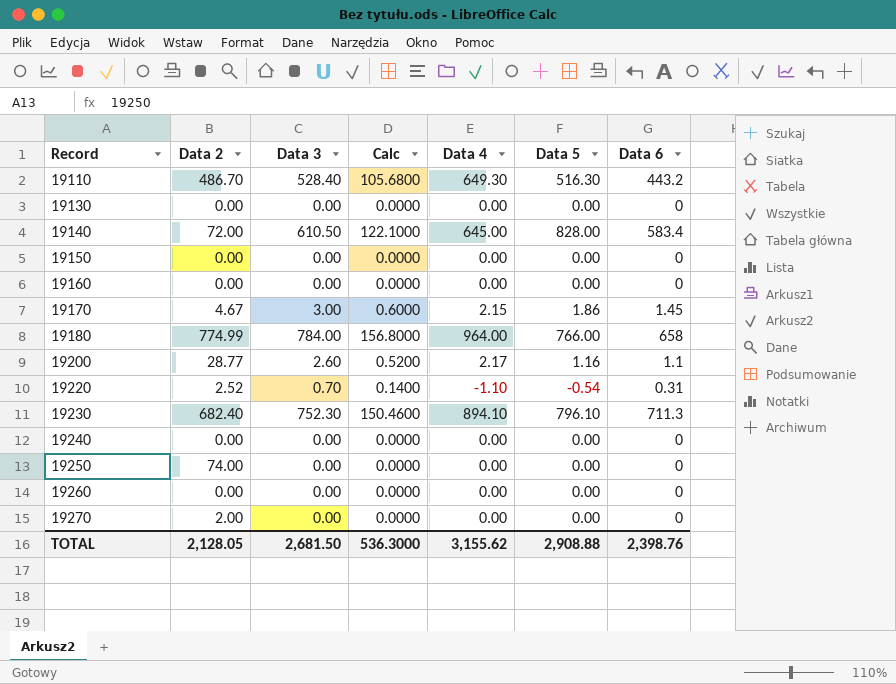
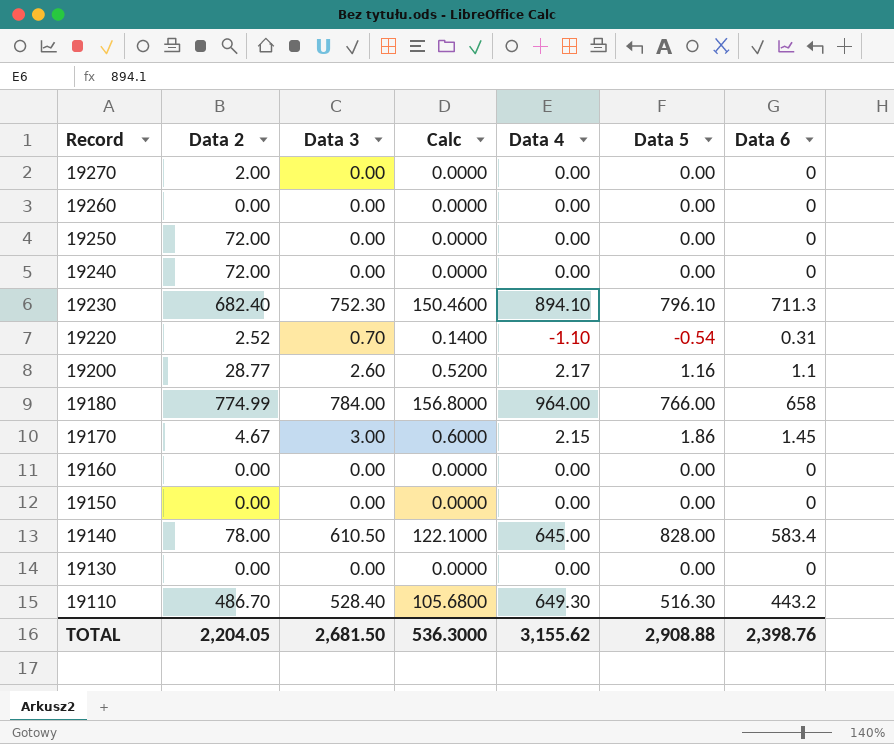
row order: Record ascending -> Record descending
19250 | Data 2: 74.00 -> 72.00
19240 | Data 2: 0.00 -> 72.00
19140 | Data 2: 72.00 -> 78.00
TOTAL | Data 2: 2,128.05 -> 2,204.05

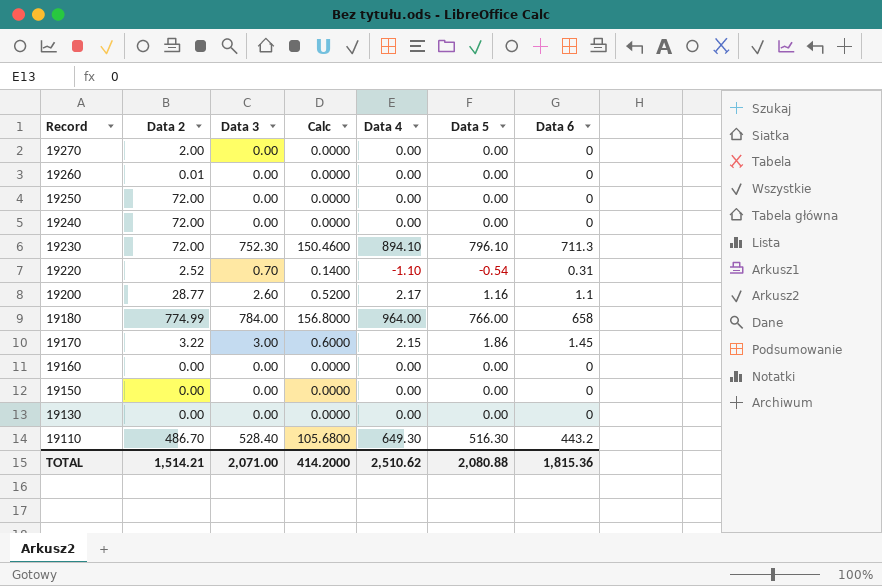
row 19140: 78.00 | 610.50 | 122.1000 | 645.00 | 828.00 | 583.4 -> none
19260 | Data 2: 0.00 -> 0.01
19230 | Data 2: 682.40 -> 72.00
19170 | Data 2: 4.67 -> 3.22
TOTAL | Data 2: 2,204.05 -> 1,514.21
TOTAL | Data 3: 2,681.50 -> 2,071.00
TOTAL | Calc: 536.3000 -> 414.2000
TOTAL | Data 4: 3,155.62 -> 2,510.62
TOTAL | Data 5: 2,908.88 -> 2,080.88
TOTAL | Data 6: 2,398.76 -> 1,815.36

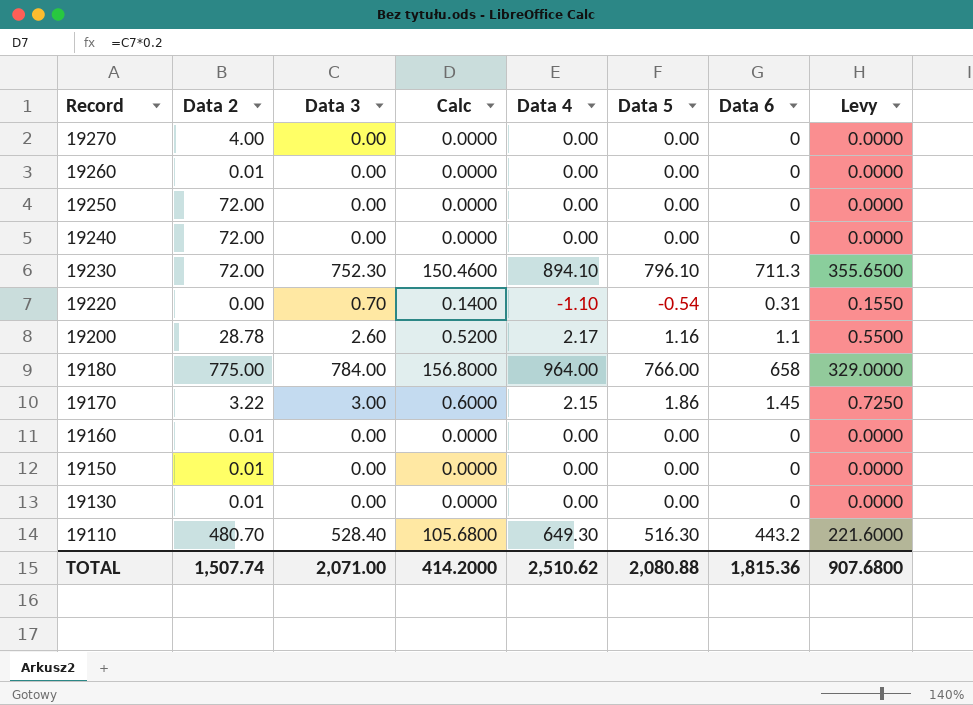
column Levy | formula: none -> [Data 6] * 0.5
19270 | Data 2: 2.00 -> 4.00
19220 | Data 2: 2.52 -> 0.00
19200 | Data 2: 28.77 -> 28.78
19180 | Data 2: 774.99 -> 775.00
19160 | Data 2: 0.00 -> 0.01
19150 | Data 2: 0.00 -> 0.01
19130 | Data 2: 0.00 -> 0.01
19110 | Data 2: 486.70 -> 480.70
TOTAL | Data 2: 1,514.21 -> 1,507.74

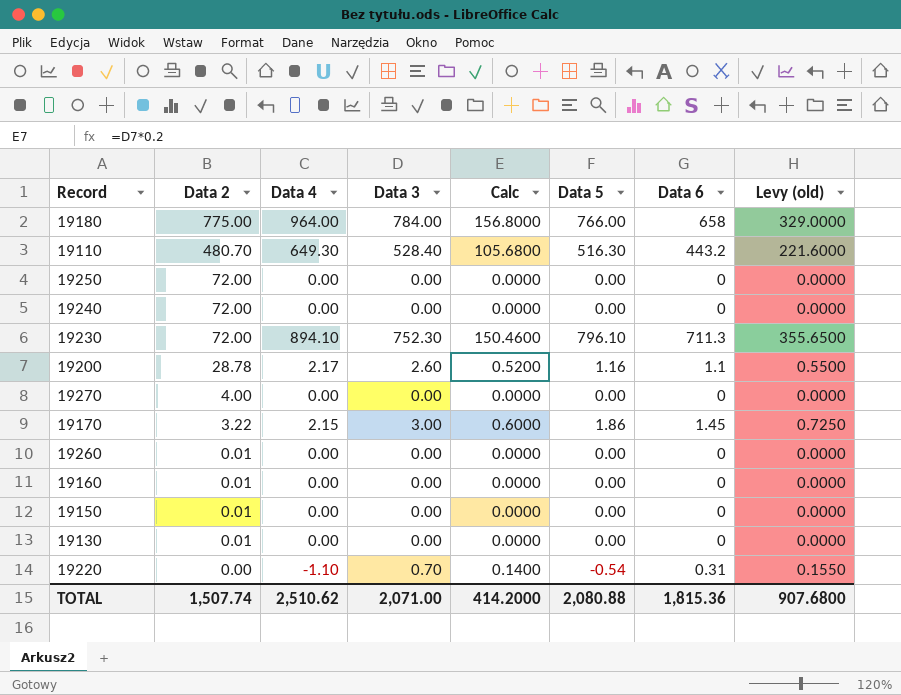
row order: Record descending -> Data 2 descending
column Data 4 | position: 5 -> 3
column name: Levy -> Levy (old)

